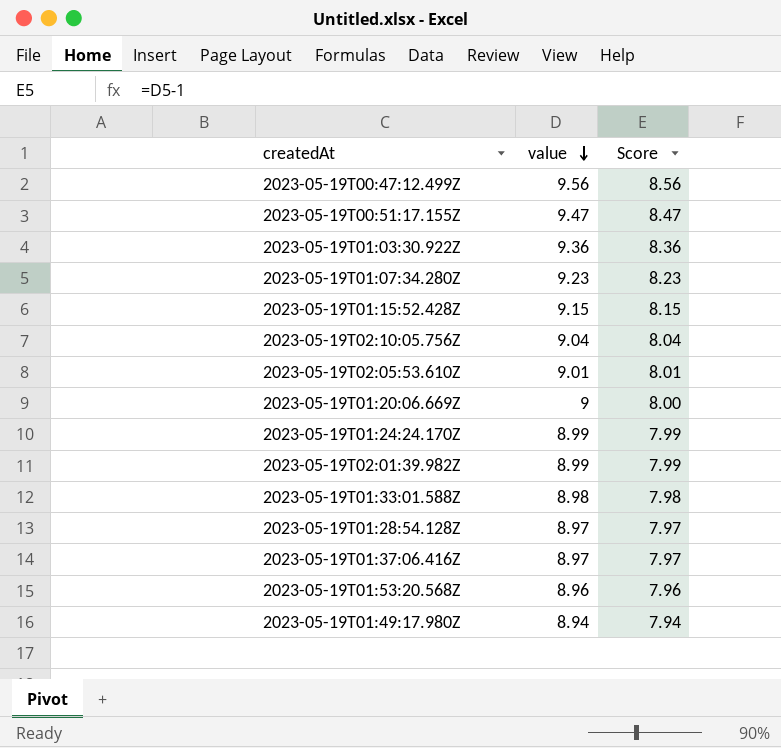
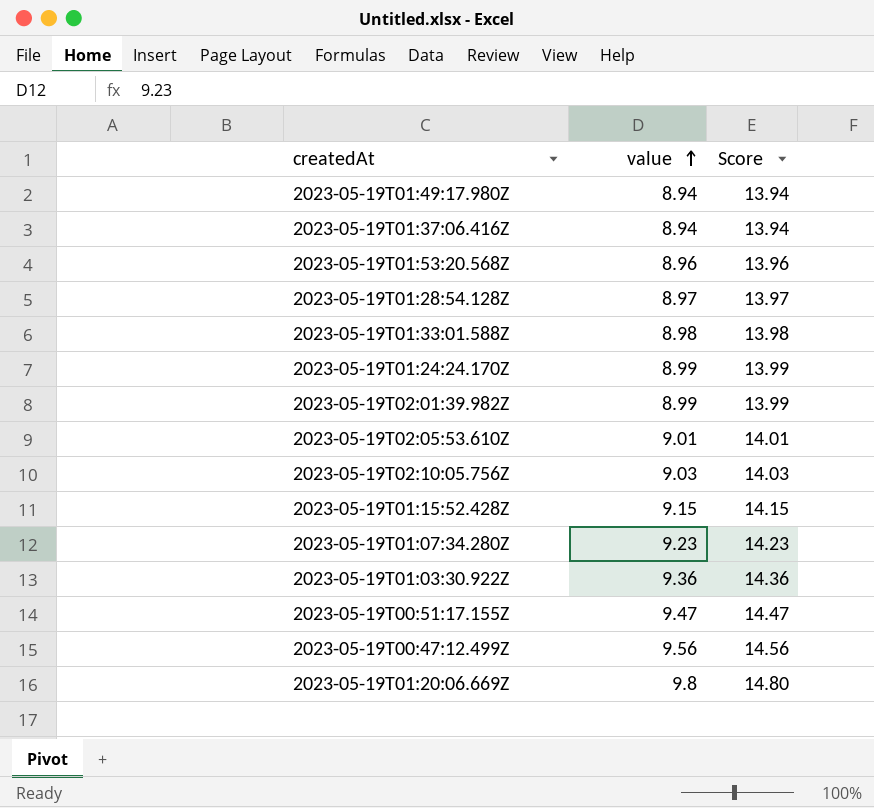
row order: value descending -> value ascending
column Score | formula: [value] - 1 -> [value] + 5
2023-05-19T01:37:06.416Z | value: 8.97 -> 8.94
2023-05-19T02:10:05.756Z | value: 9.04 -> 9.03
2023-05-19T01:20:06.669Z | value: 9 -> 9.8

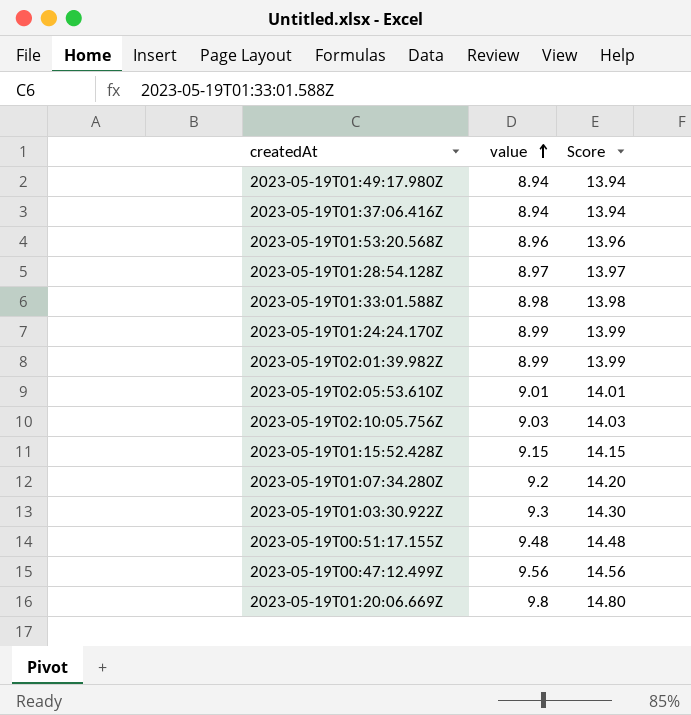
2023-05-19T01:07:34.280Z | value: 9.23 -> 9.2
2023-05-19T01:07:34.280Z | Score: 14.23 -> 14.20
2023-05-19T01:03:30.922Z | value: 9.36 -> 9.3
2023-05-19T01:03:30.922Z | Score: 14.36 -> 14.30
2023-05-19T00:51:17.155Z | value: 9.47 -> 9.48
2023-05-19T00:51:17.155Z | Score: 14.47 -> 14.48

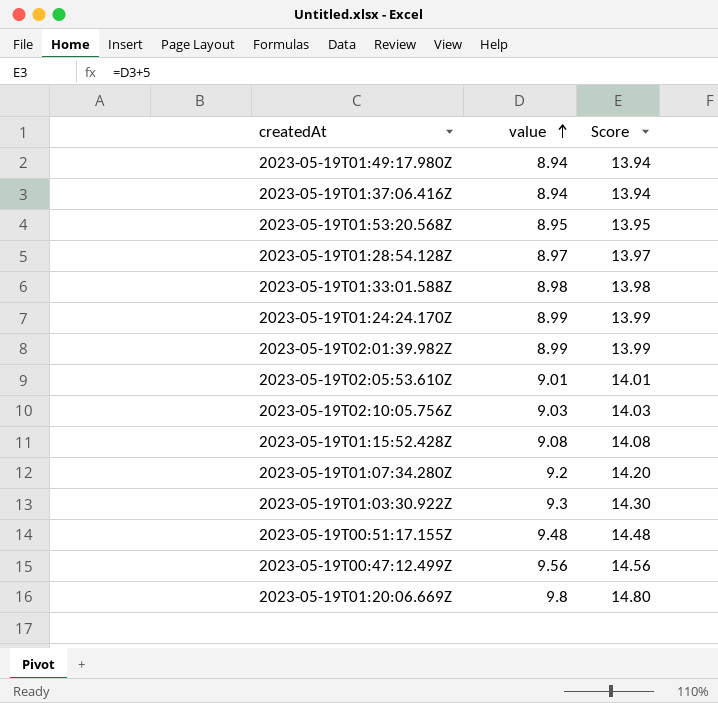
2023-05-19T01:53:20.568Z | value: 8.96 -> 8.95
2023-05-19T01:53:20.568Z | Score: 13.96 -> 13.95
2023-05-19T01:15:52.428Z | value: 9.15 -> 9.08
2023-05-19T01:15:52.428Z | Score: 14.15 -> 14.08

